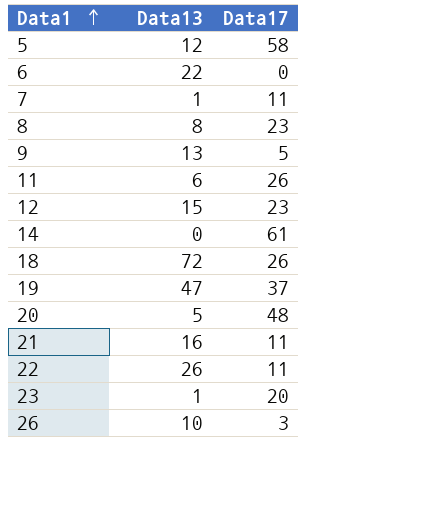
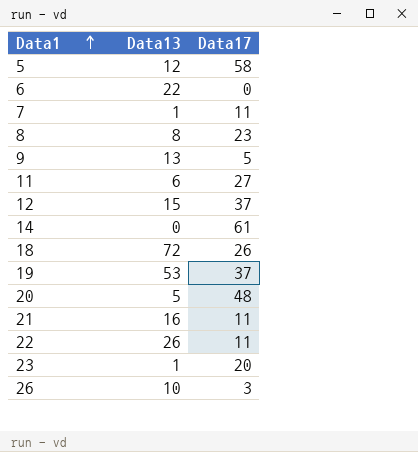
11 | Data17: 26 -> 27
12 | Data17: 23 -> 37
19 | Data13: 47 -> 53

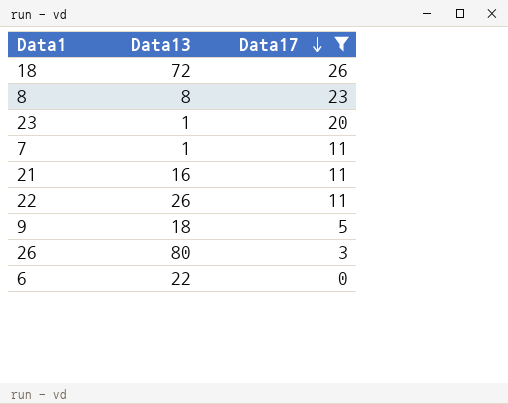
filter: none -> Data17 <= 26
row order: Data1 ascending -> Data17 descending
9 | Data13: 13 -> 18
26 | Data13: 10 -> 80

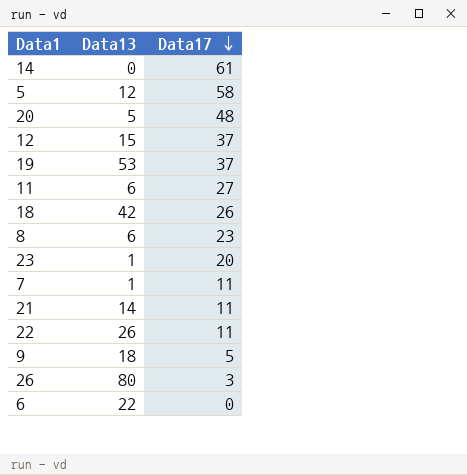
filter: Data17 <= 26 -> none
18 | Data13: 72 -> 42
8 | Data13: 8 -> 6
21 | Data13: 16 -> 14

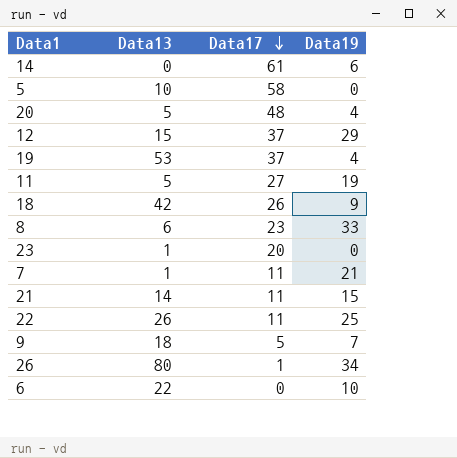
column Data19 | position: none -> 4
5 | Data13: 12 -> 10
11 | Data13: 6 -> 5
26 | Data17: 3 -> 1

